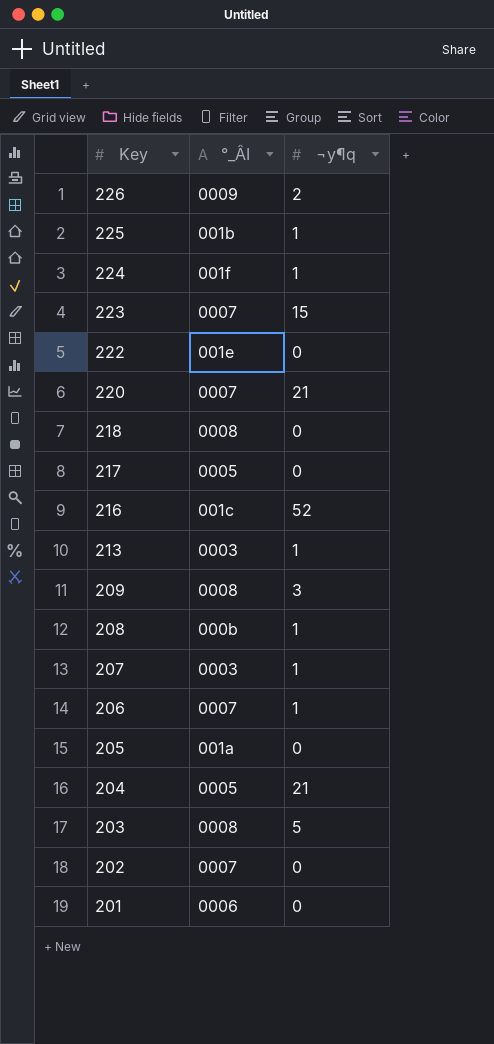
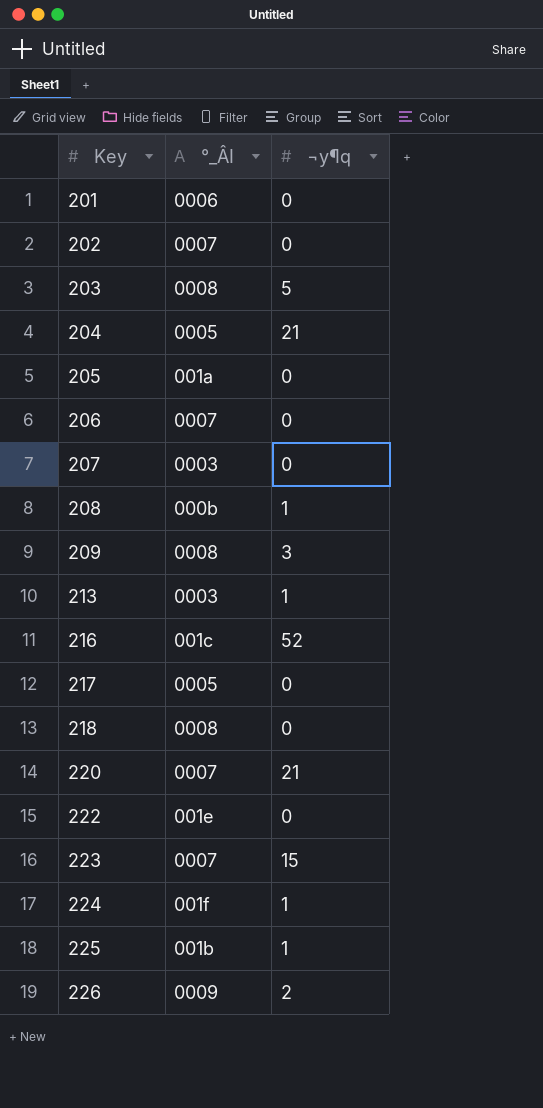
row order: Key descending -> Key ascending
206 | ¬y¶q: 1 -> 0
207 | ¬y¶q: 1 -> 0

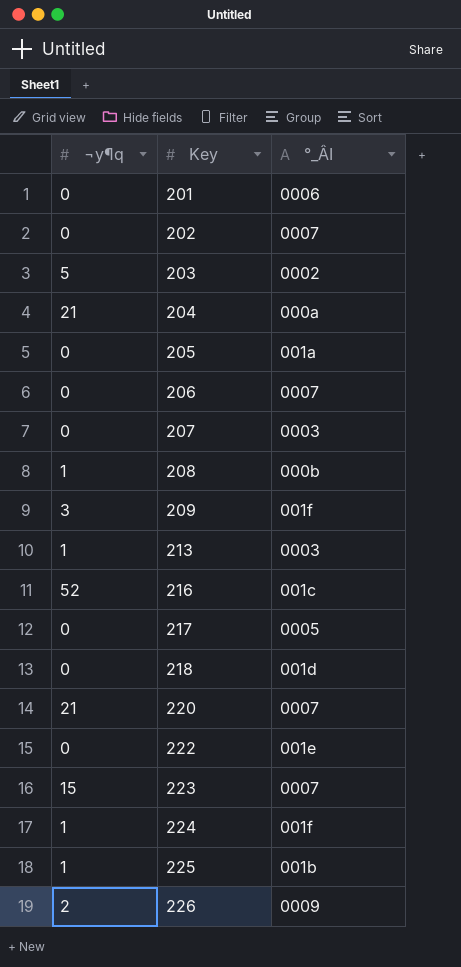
column ¬y¶q | position: 3 -> 1
203 | °_ÂI: 0008 -> 0002
204 | °_ÂI: 0005 -> 000a
209 | °_ÂI: 0008 -> 001f
218 | °_ÂI: 0008 -> 001d

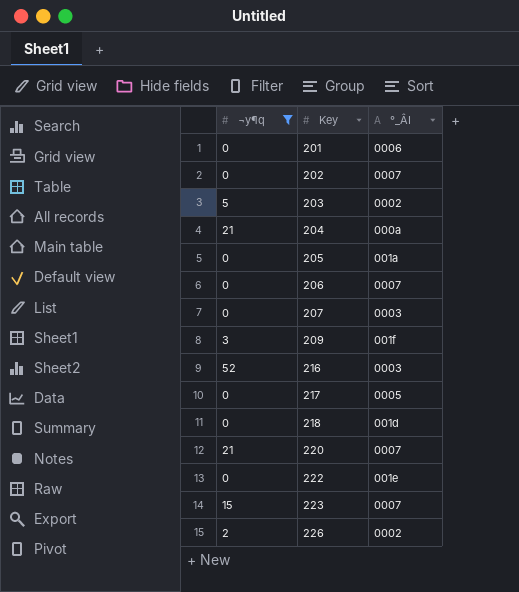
filter: none -> ¬y¶q != 1
216 | °_ÂI: 001c -> 0003
226 | °_ÂI: 0009 -> 0002

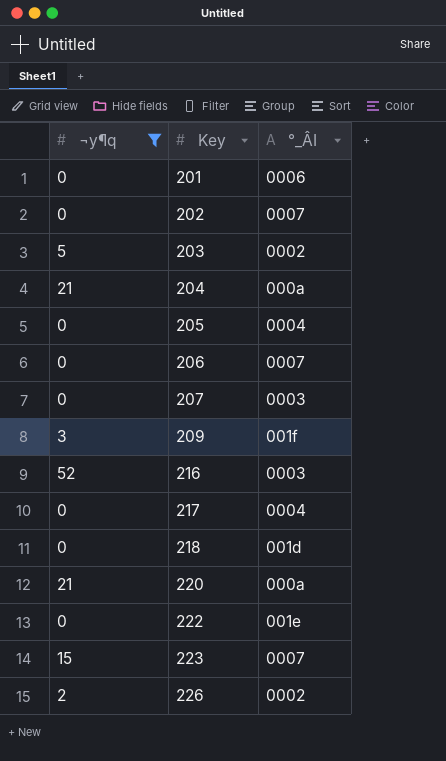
205 | °_ÂI: 001a -> 0004
217 | °_ÂI: 0005 -> 0004
220 | °_ÂI: 0007 -> 000a

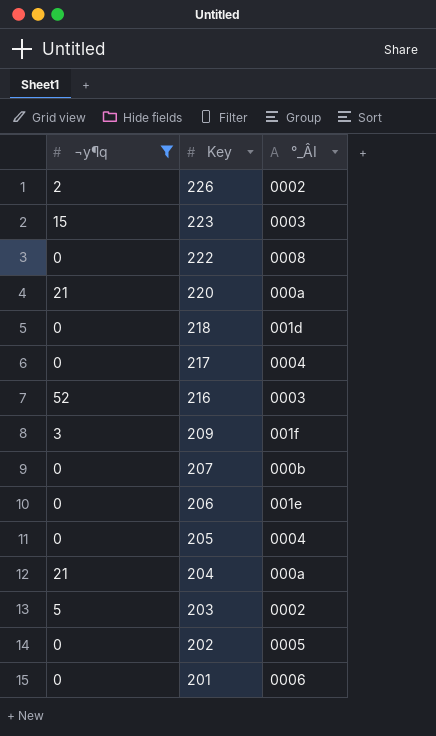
row order: Key ascending -> Key descending
223 | °_ÂI: 0007 -> 0003
222 | °_ÂI: 001e -> 0008
207 | °_ÂI: 0003 -> 000b
206 | °_ÂI: 0007 -> 001e
202 | °_ÂI: 0007 -> 0005

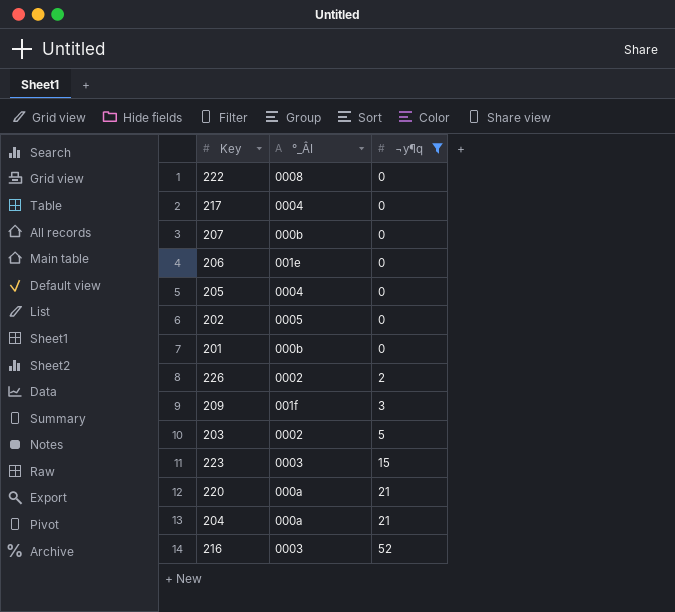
row order: Key descending -> ¬y¶q ascending
column ¬y¶q | position: 1 -> 3
row 218: 0 | 001d -> none
201 | °_ÂI: 0006 -> 000b

